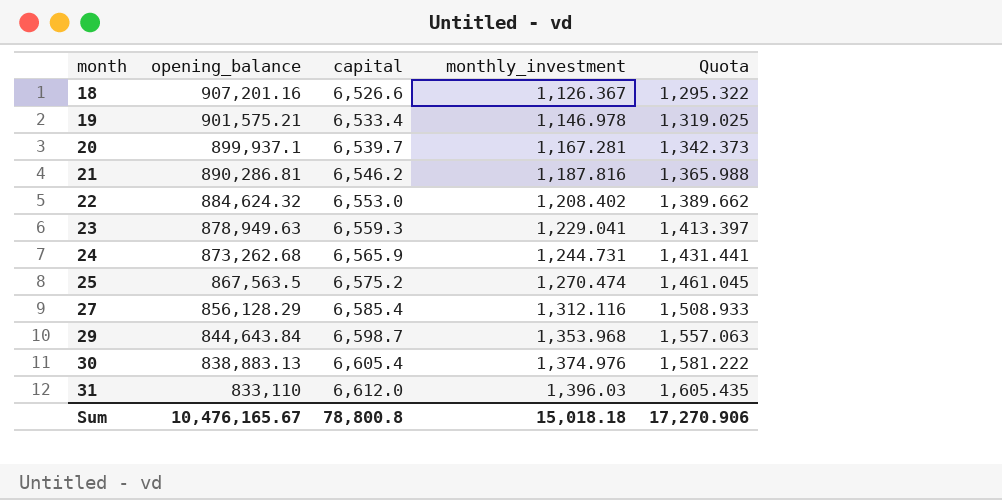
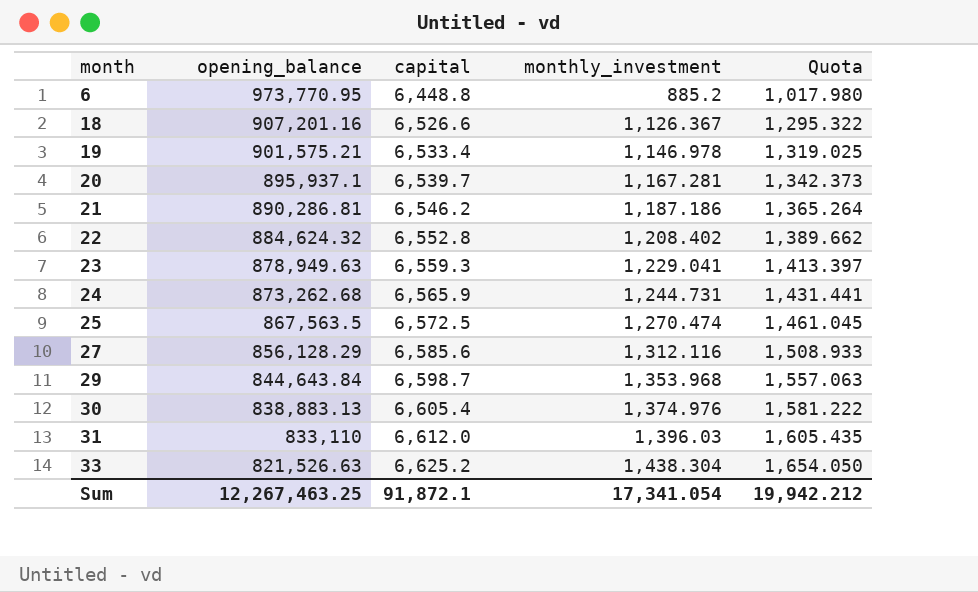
row 6: none -> 973,770.95 | 6,448.8 | 885.2 | 1,017.980
20 | opening_balance: 899,937.1 -> 895,937.1
21 | monthly_investment: 1,187.816 -> 1,187.186
21 | Quota: 1,365.988 -> 1,365.264
22 | capital: 6,553.0 -> 6,552.8
25 | capital: 6,575.2 -> 6,572.5
27 | capital: 6,585.4 -> 6,585.6
row 33: none -> 821,526.63 | 6,625.2 | 1,438.304 | 1,654.050
Sum | opening_balance: 10,476,165.67 -> 12,267,463.25
Sum | capital: 78,800.8 -> 91,872.1
Sum | monthly_investment: 15,018.18 -> 17,341.054
Sum | Quota: 17,270.906 -> 19,942.212

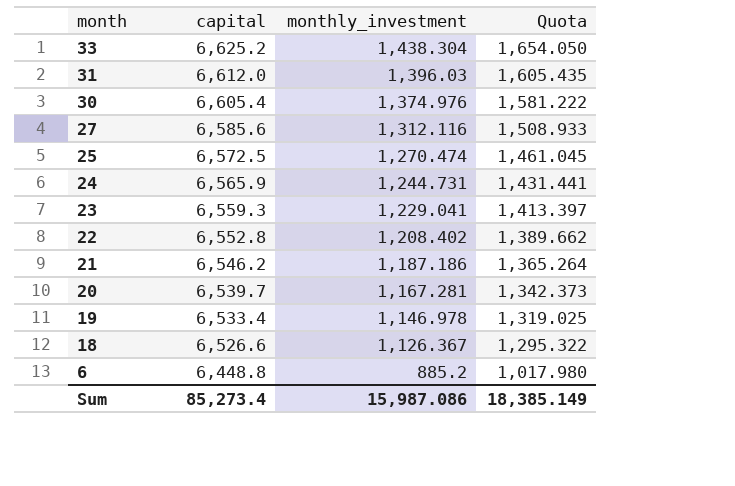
row order: month ascending -> month descending
column opening_balance | position: 2 -> none
row 29: 844,643.84 | 6,598.7 | 1,353.968 | 1,557.063 -> none
Sum | capital: 91,872.1 -> 85,273.4
Sum | monthly_investment: 17,341.054 -> 15,987.086
Sum | Quota: 19,942.212 -> 18,385.149

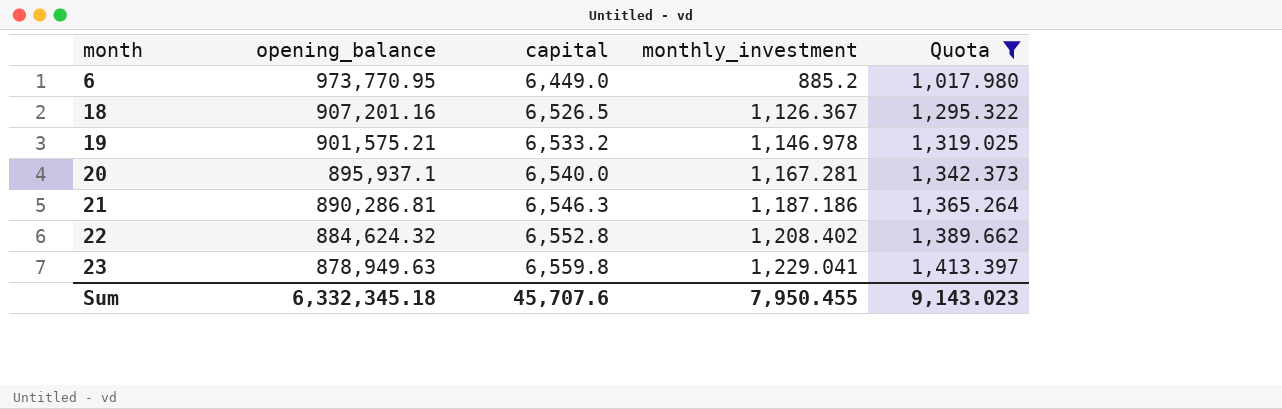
filter: none -> Quota <= 1,413.397
row order: month descending -> month ascending
column opening_balance | position: none -> 2
6 | capital: 6,448.8 -> 6,449.0
18 | capital: 6,526.6 -> 6,526.5
19 | capital: 6,533.4 -> 6,533.2
20 | capital: 6,539.7 -> 6,540.0
21 | capital: 6,546.2 -> 6,546.3
23 | capital: 6,559.3 -> 6,559.8
Sum | capital: 85,273.4 -> 45,707.6
Sum | monthly_investment: 15,987.086 -> 7,950.455
Sum | Quota: 18,385.149 -> 9,143.023

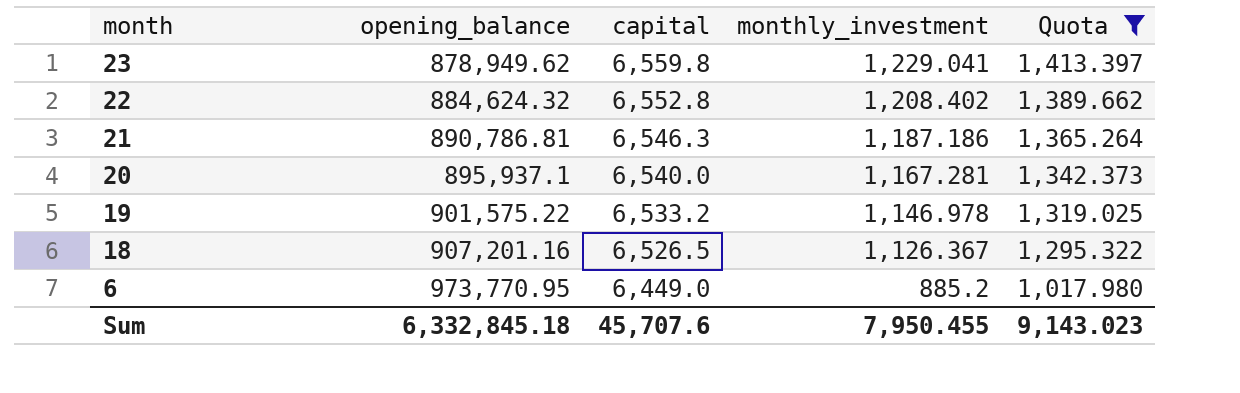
row order: month ascending -> month descending
23 | opening_balance: 878,949.63 -> 878,949.62
21 | opening_balance: 890,286.81 -> 890,786.81
19 | opening_balance: 901,575.21 -> 901,575.22
Sum | opening_balance: 6,332,345.18 -> 6,332,845.18

